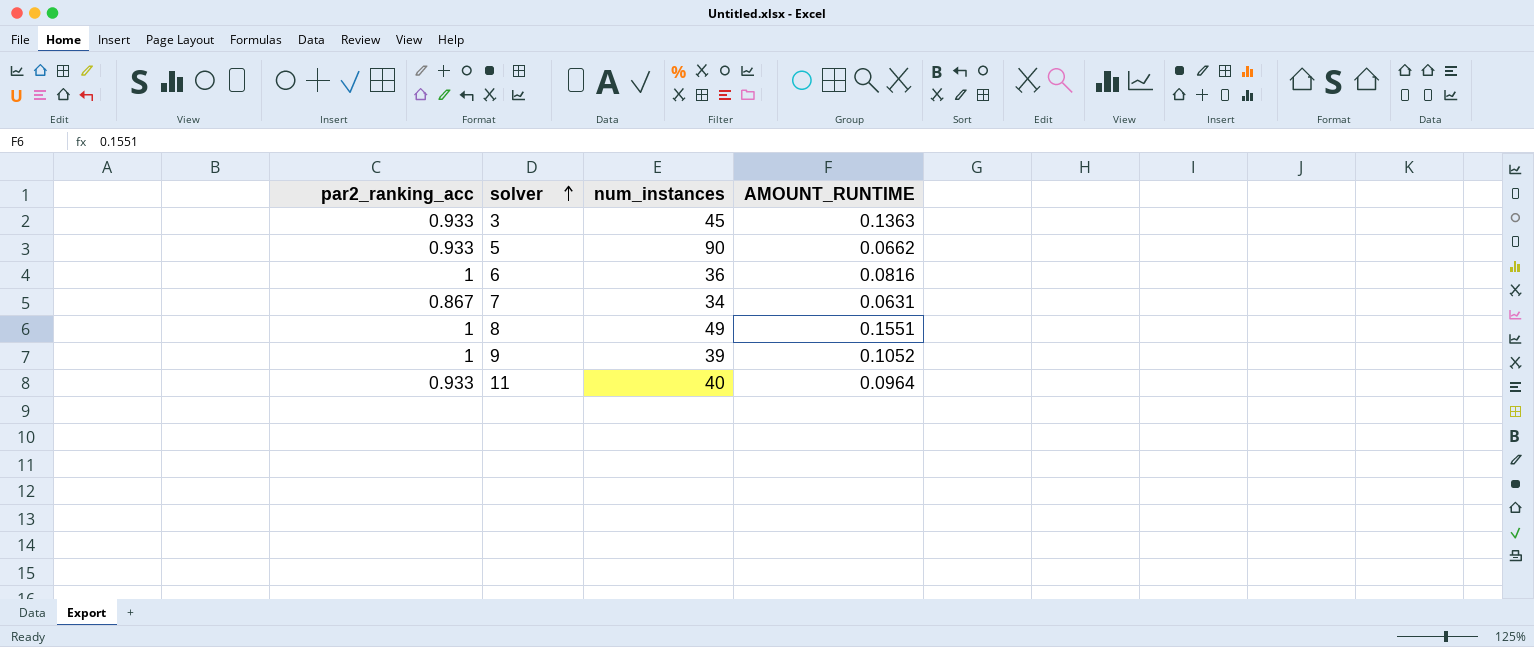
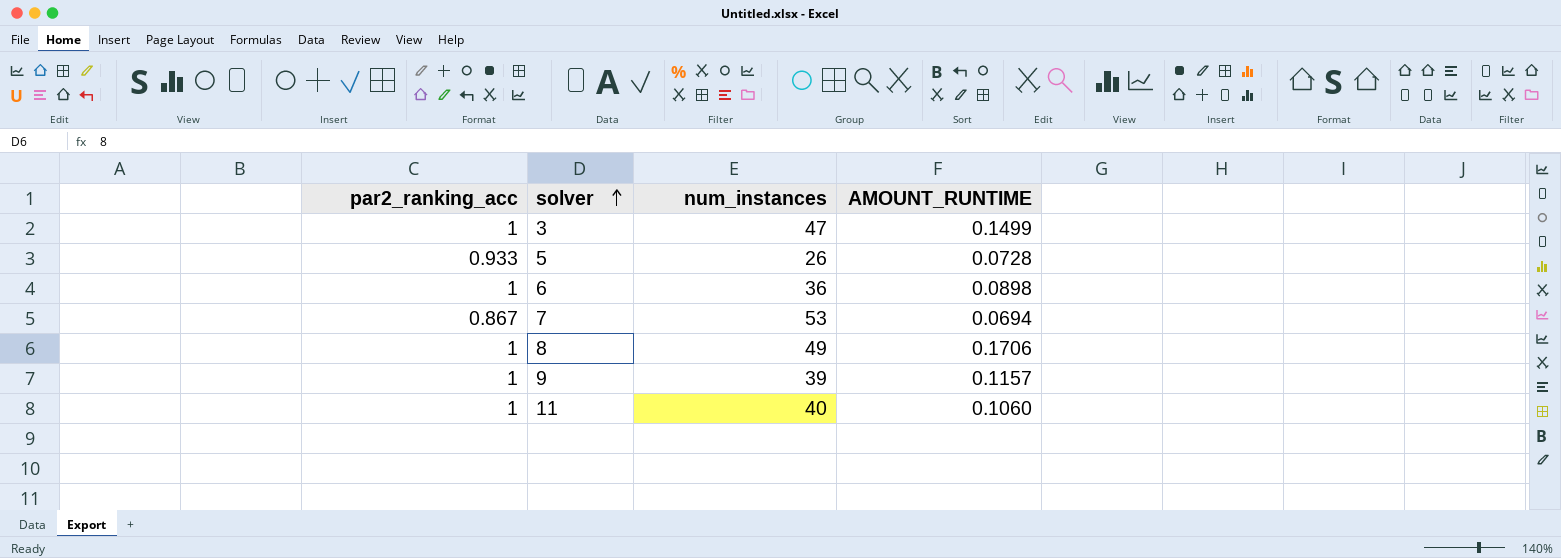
3 | par2_ranking_acc: 0.933 -> 1
3 | num_instances: 45 -> 47
3 | AMOUNT_RUNTIME: 0.1363 -> 0.1499
5 | num_instances: 90 -> 26
5 | AMOUNT_RUNTIME: 0.0662 -> 0.0728
6 | AMOUNT_RUNTIME: 0.0816 -> 0.0898
7 | num_instances: 34 -> 53
7 | AMOUNT_RUNTIME: 0.0631 -> 0.0694
8 | AMOUNT_RUNTIME: 0.1551 -> 0.1706
9 | AMOUNT_RUNTIME: 0.1052 -> 0.1157
11 | par2_ranking_acc: 0.933 -> 1
11 | AMOUNT_RUNTIME: 0.0964 -> 0.1060

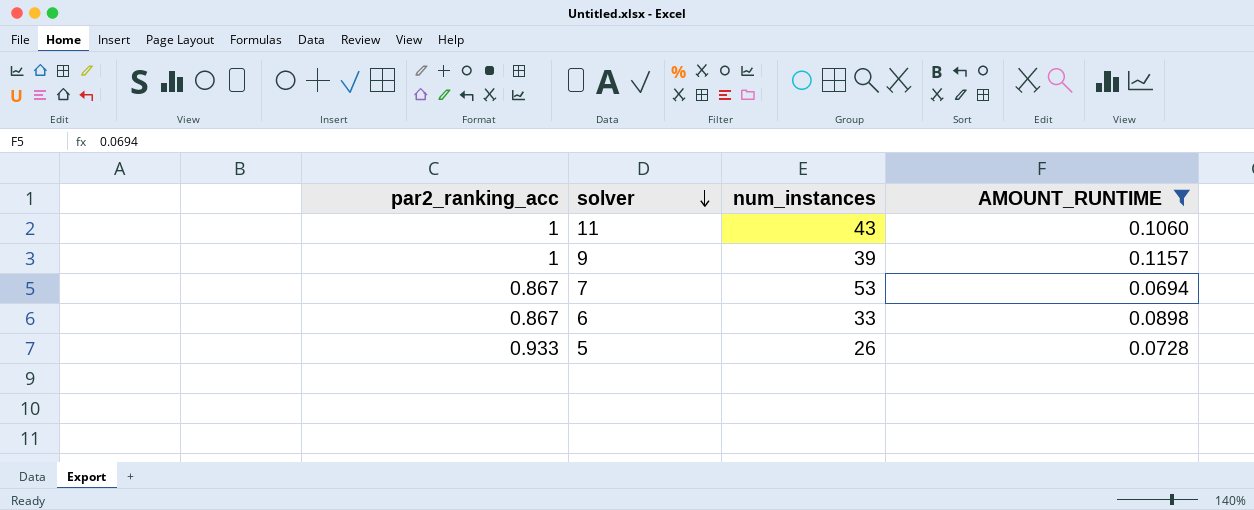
filter: none -> AMOUNT_RUNTIME <= 0.1157
row order: solver ascending -> solver descending
11 | num_instances: 40 -> 43
6 | par2_ranking_acc: 1 -> 0.867
6 | num_instances: 36 -> 33

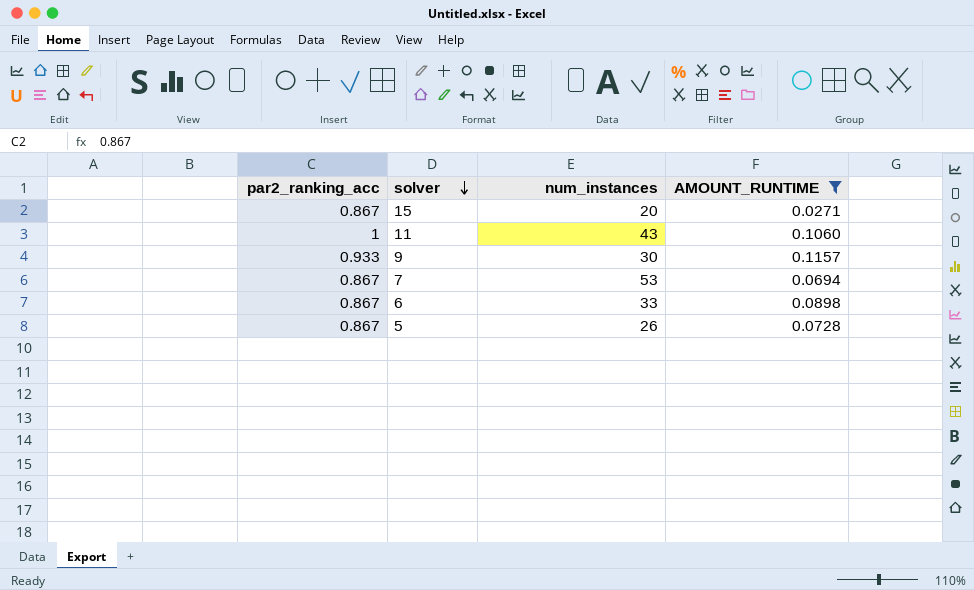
row 15: none -> 0.867 | 20 | 0.0271
9 | par2_ranking_acc: 1 -> 0.933
9 | num_instances: 39 -> 30
5 | par2_ranking_acc: 0.933 -> 0.867

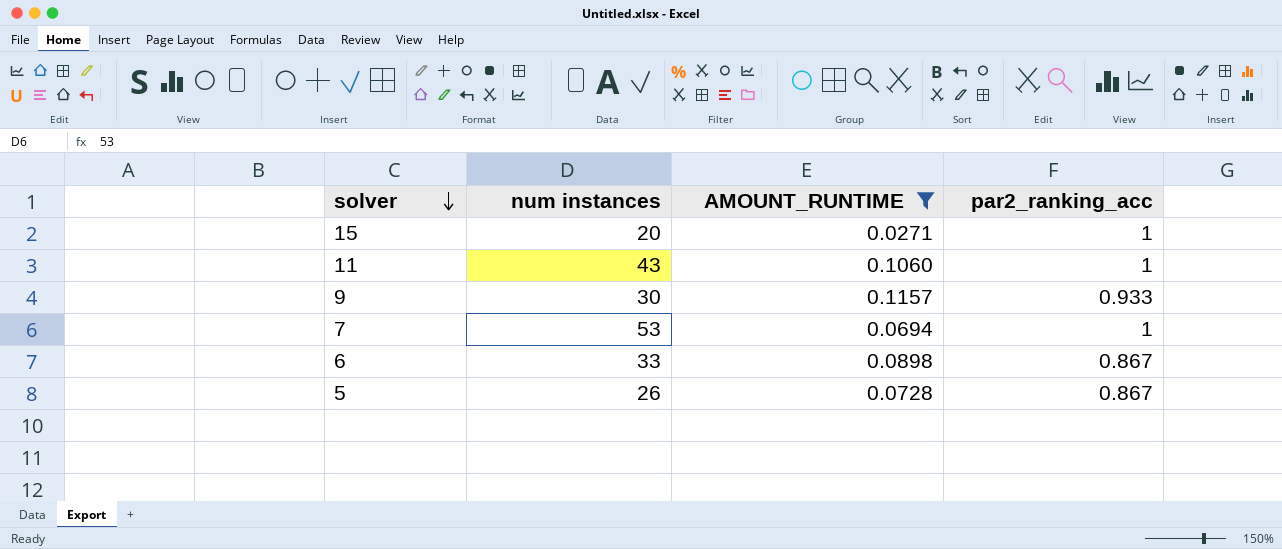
column name: num_instances -> num instances
column par2_ranking_acc | position: 1 -> 4
15 | par2_ranking_acc: 0.867 -> 1
7 | par2_ranking_acc: 0.867 -> 1

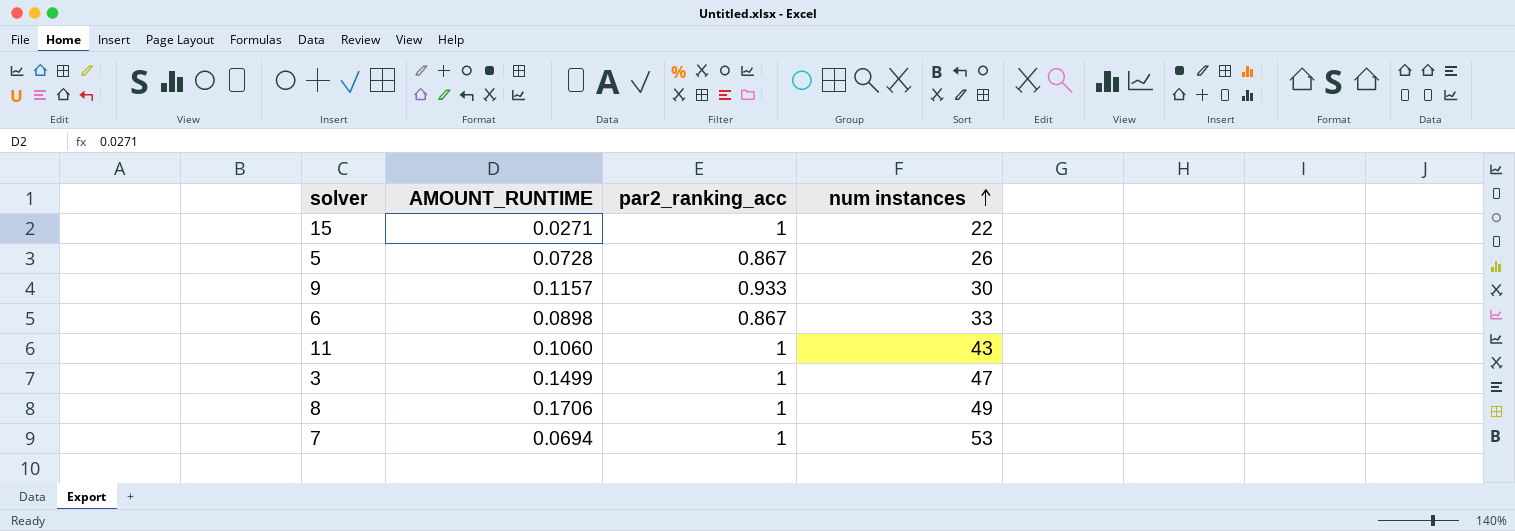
filter: AMOUNT_RUNTIME <= 0.1157 -> none
row order: solver descending -> num instances ascending
column num instances | position: 2 -> 4
15 | num instances: 20 -> 22

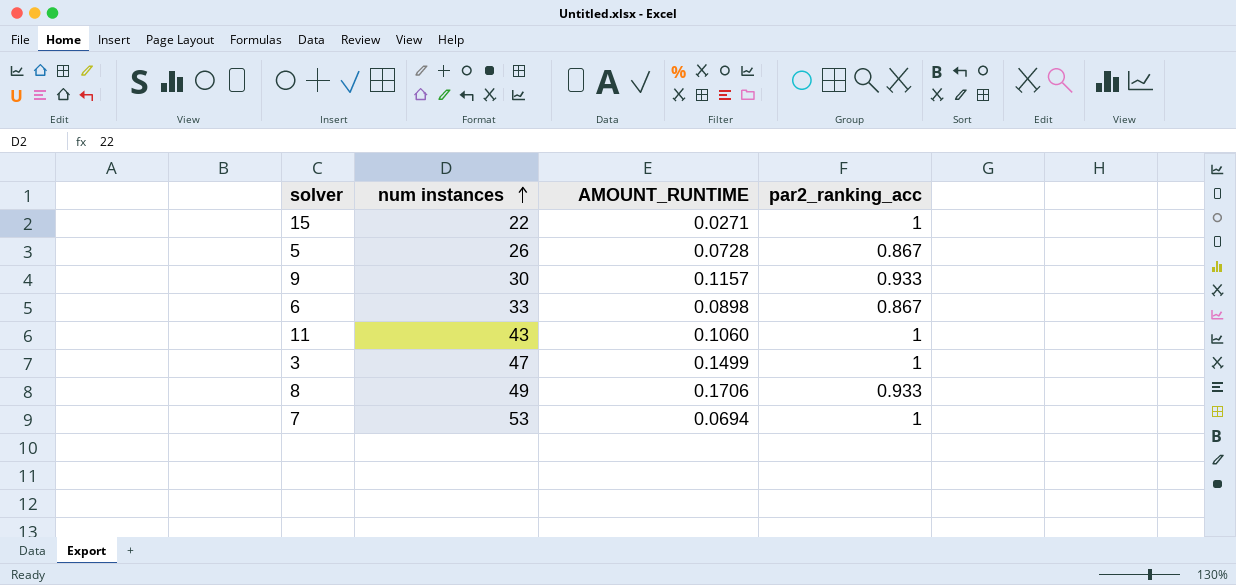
column num instances | position: 4 -> 2
8 | par2_ranking_acc: 1 -> 0.933

